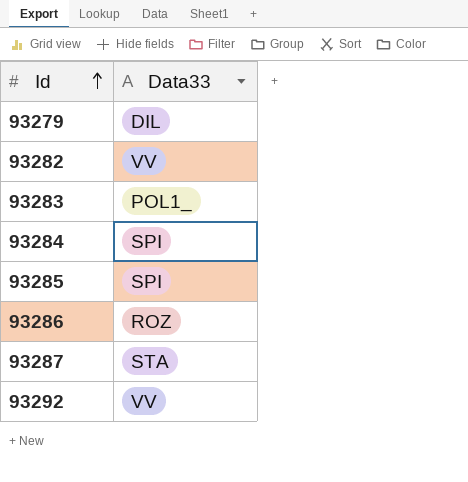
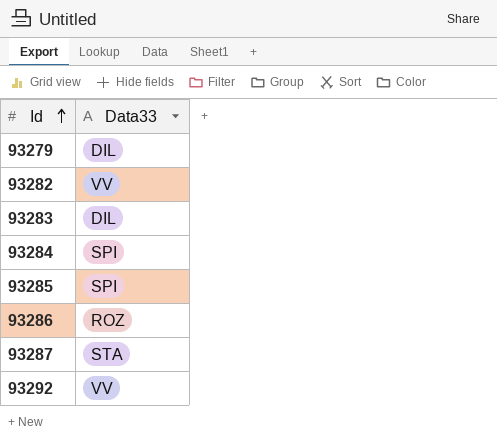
93283 | Data33: POL1_ -> DIL

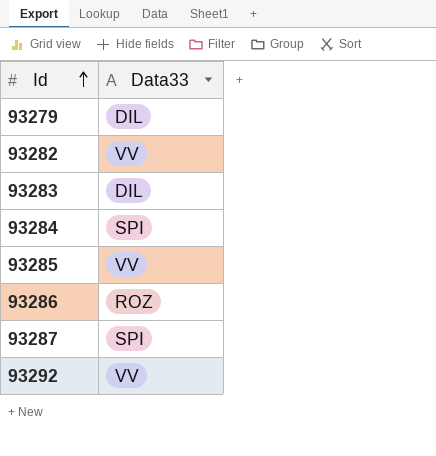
93285 | Data33: SPI -> VV
93287 | Data33: STA -> SPI

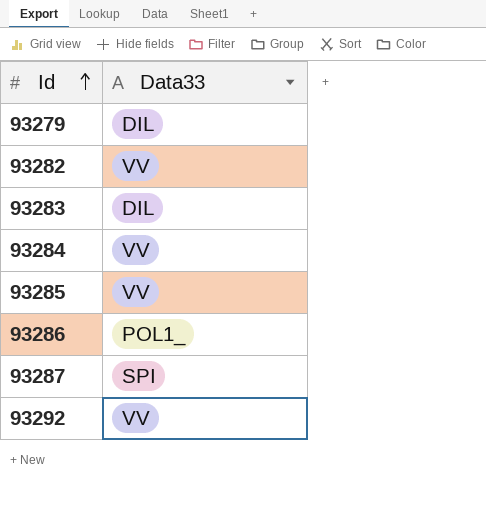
93284 | Data33: SPI -> VV
93286 | Data33: ROZ -> POL1_

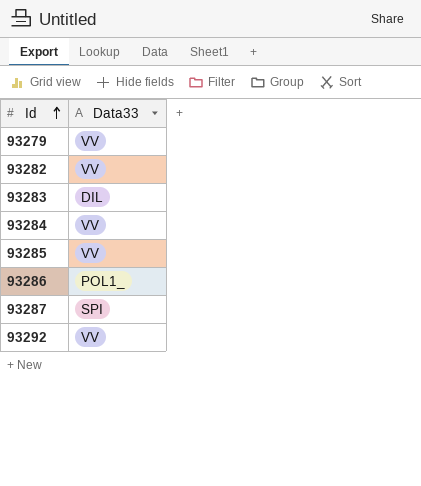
93279 | Data33: DIL -> VV

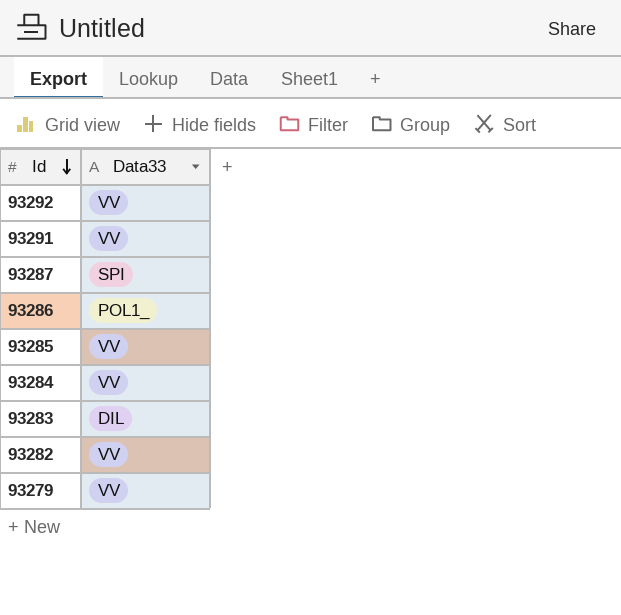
row order: Id ascending -> Id descending
row 93291: none -> VV

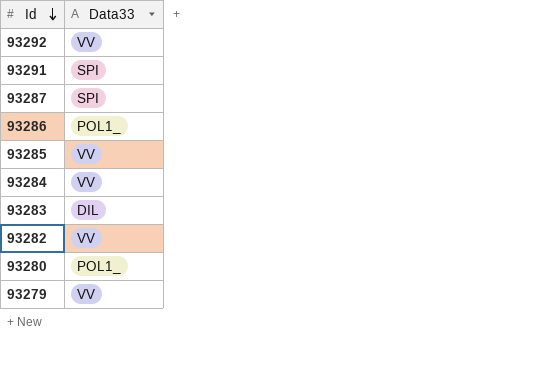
93291 | Data33: VV -> SPI
row 93280: none -> POL1_

